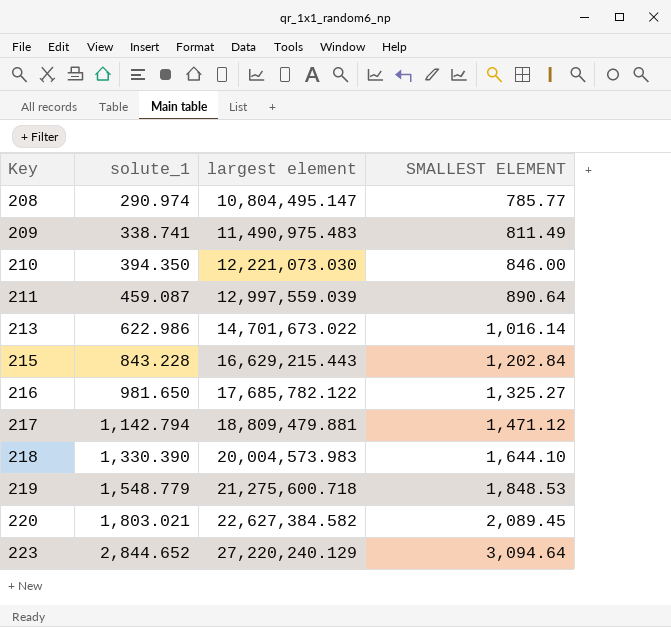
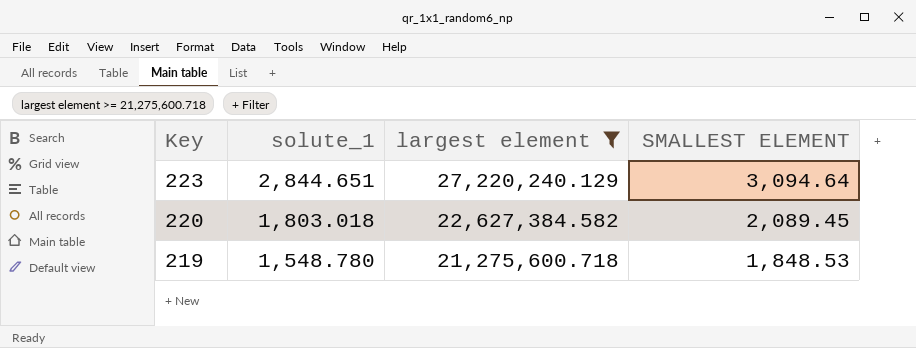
filter: none -> largest element >= 21,275,600.718
row order: Key ascending -> Key descending
223 | solute_1: 2,844.652 -> 2,844.651
220 | solute_1: 1,803.021 -> 1,803.018
219 | solute_1: 1,548.779 -> 1,548.780

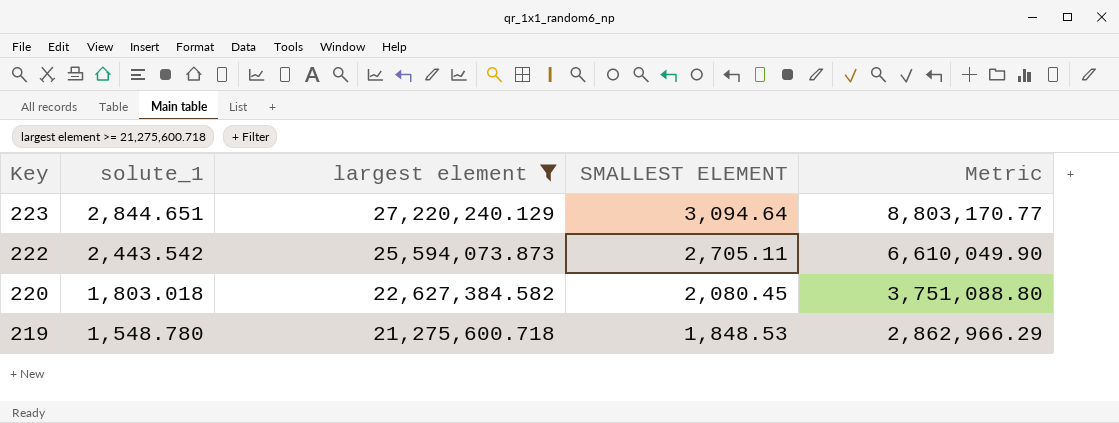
column Metric | formula: none -> [solute_1] * [SMALLEST ELEMENT]
row 222: none -> 2,443.542 | 25,594,073.873 | 2,705.11 | 6,610,049.90
220 | SMALLEST ELEMENT: 2,089.45 -> 2,080.45

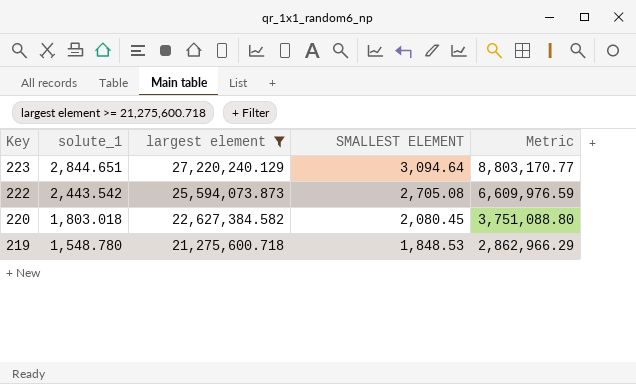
222 | SMALLEST ELEMENT: 2,705.11 -> 2,705.08
222 | Metric: 6,610,049.90 -> 6,609,976.59

